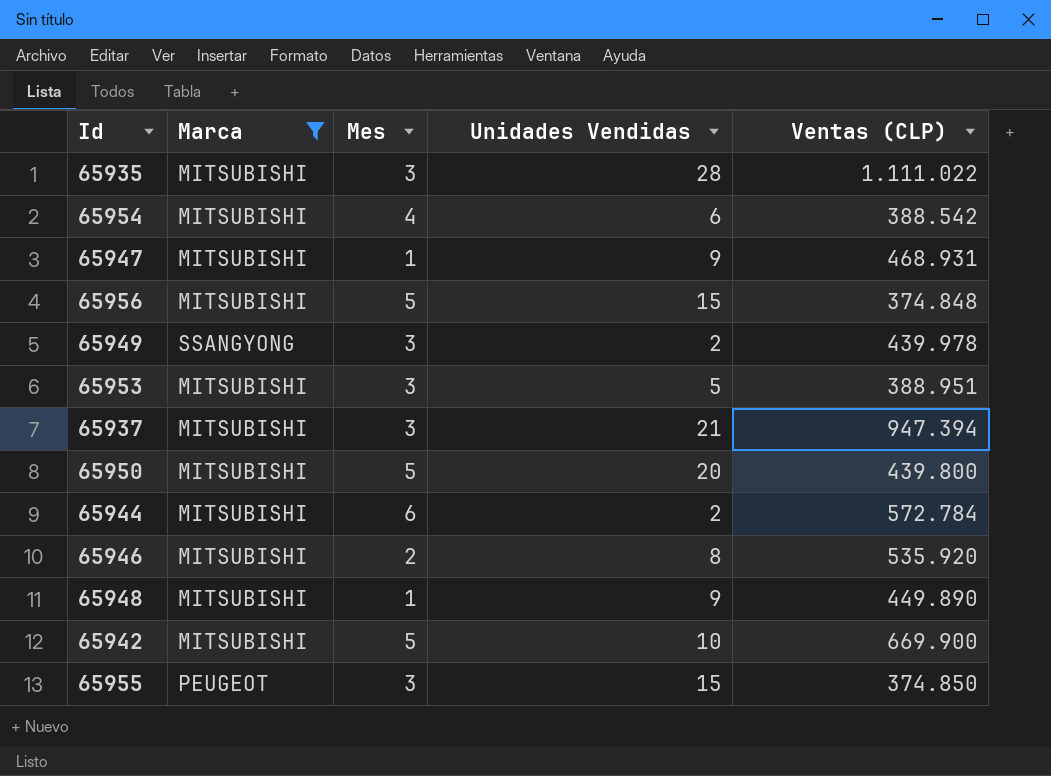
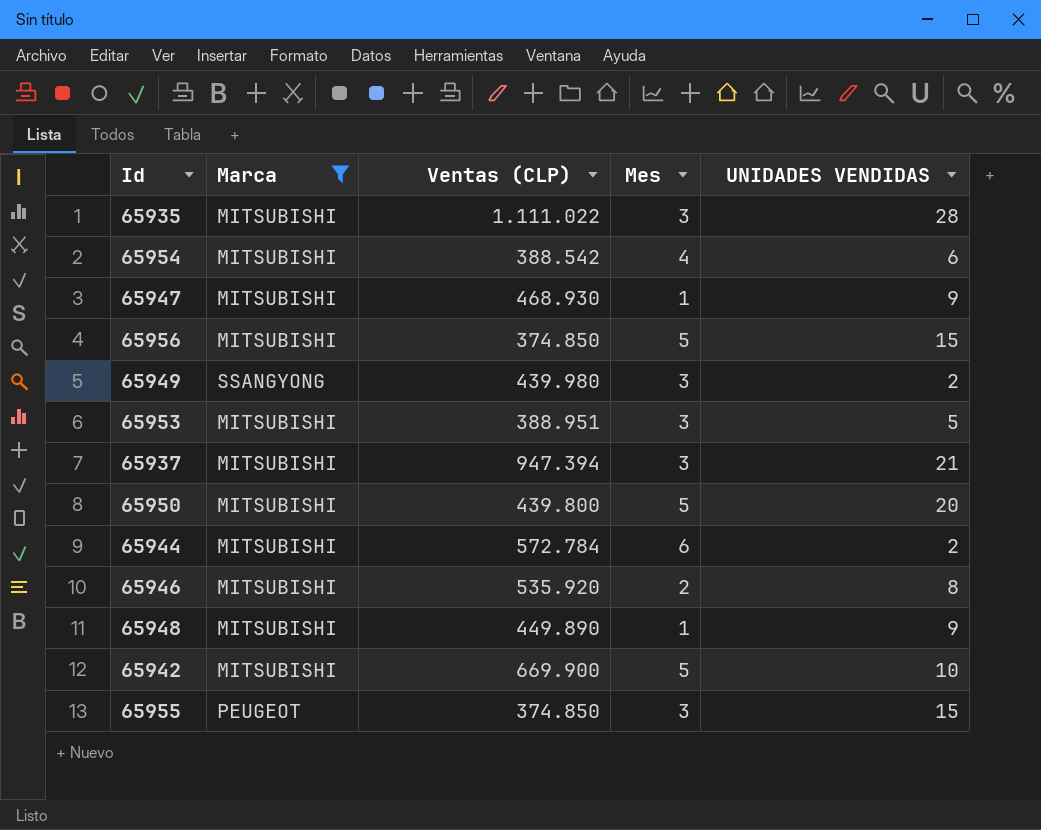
column Ventas (CLP) | position: 5 -> 3
column name: Unidades Vendidas -> UNIDADES VENDIDAS
65947 | Ventas (CLP): 468.931 -> 468.930
65956 | Ventas (CLP): 374.848 -> 374.850
65949 | Ventas (CLP): 439.978 -> 439.980

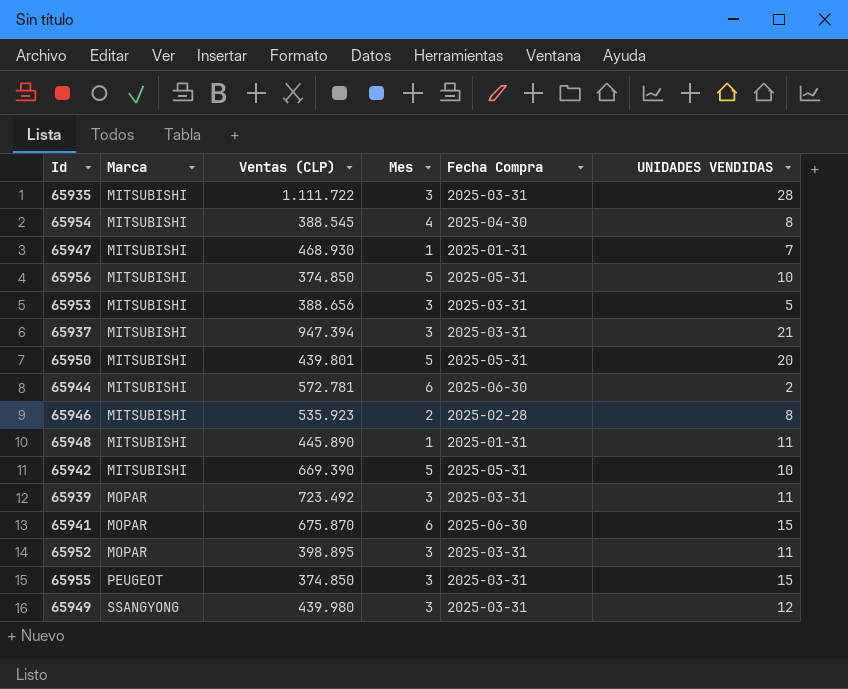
filter: Marca != MOPAR -> none
row order: none -> Marca ascending
column Fecha Compra | position: none -> 5
65935 | Ventas (CLP): 1.111.022 -> 1.111.722
65954 | Ventas (CLP): 388.542 -> 388.545
65954 | UNIDADES VENDIDAS: 6 -> 8
65947 | UNIDADES VENDIDAS: 9 -> 7
65956 | UNIDADES VENDIDAS: 15 -> 10
65953 | Ventas (CLP): 388.951 -> 388.656
65950 | Ventas (CLP): 439.800 -> 439.801
65944 | Ventas (CLP): 572.784 -> 572.781
65946 | Ventas (CLP): 535.920 -> 535.923
65948 | Ventas (CLP): 449.890 -> 445.890
65948 | UNIDADES VENDIDAS: 9 -> 11
65942 | Ventas (CLP): 669.900 -> 669.390
65949 | UNIDADES VENDIDAS: 2 -> 12

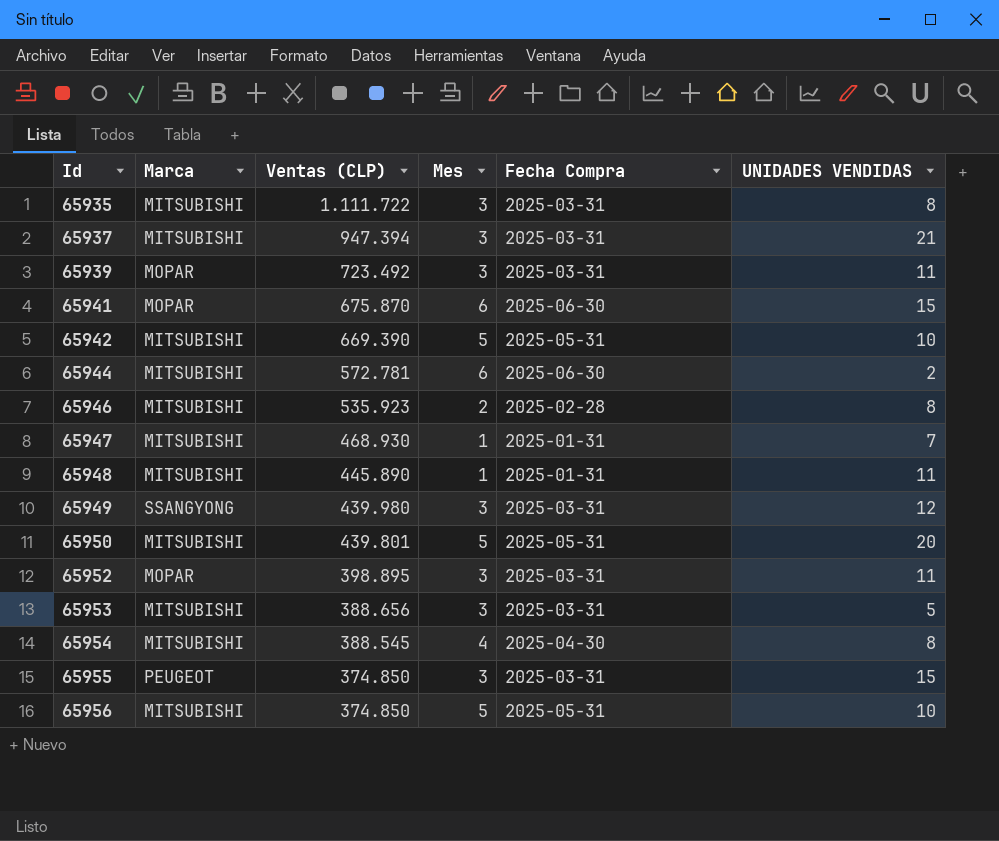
row order: Marca ascending -> Id ascending
65935 | UNIDADES VENDIDAS: 28 -> 8

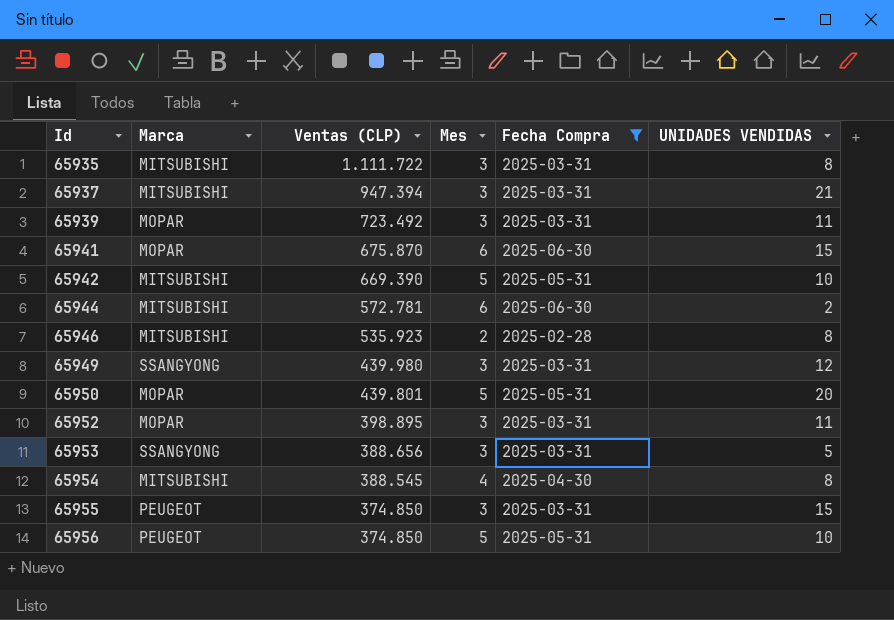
filter: none -> Fecha Compra != 2025-01-31
65950 | Marca: MITSUBISHI -> MOPAR
65953 | Marca: MITSUBISHI -> SSANGYONG
65956 | Marca: MITSUBISHI -> PEUGEOT

